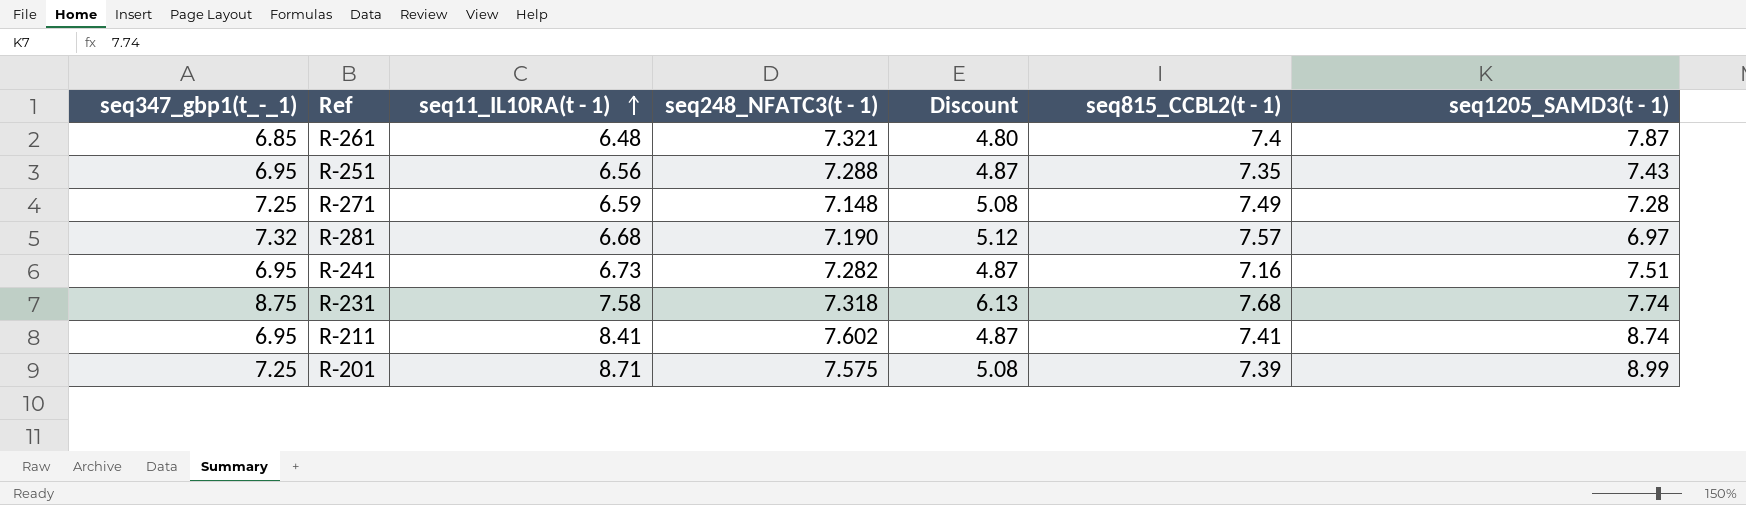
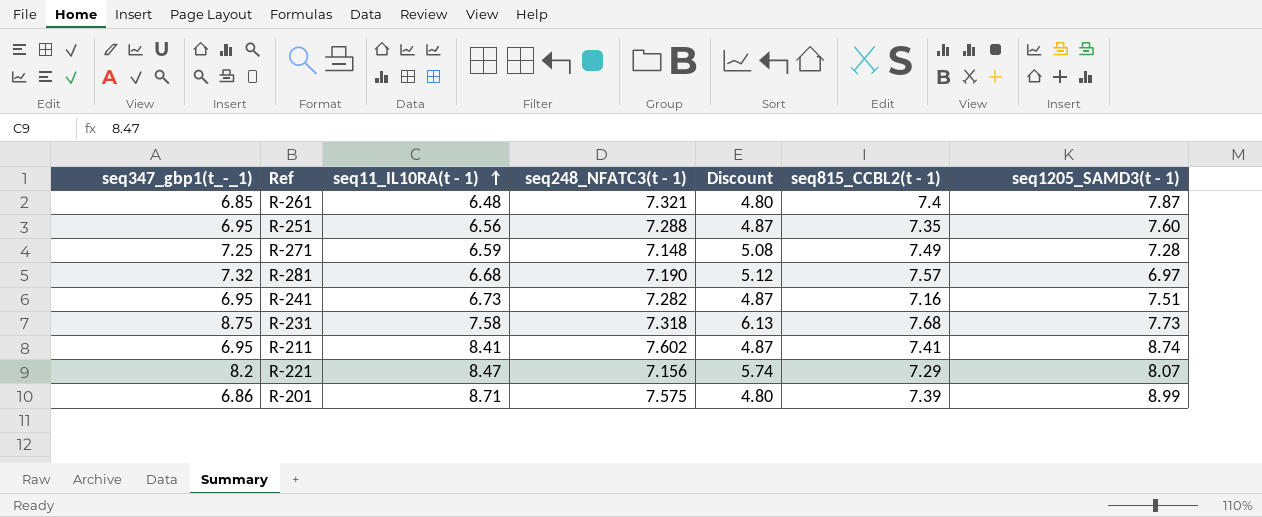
R-251 | seq1205_SAMD3(t - 1): 7.43 -> 7.60
R-231 | seq1205_SAMD3(t - 1): 7.74 -> 7.73
row R-221: none -> 8.2 | 8.47 | 7.156 | 5.74 | 7.29 | 8.07
R-201 | seq347_gbp1(t_-_1): 7.25 -> 6.86
R-201 | Discount: 5.08 -> 4.80

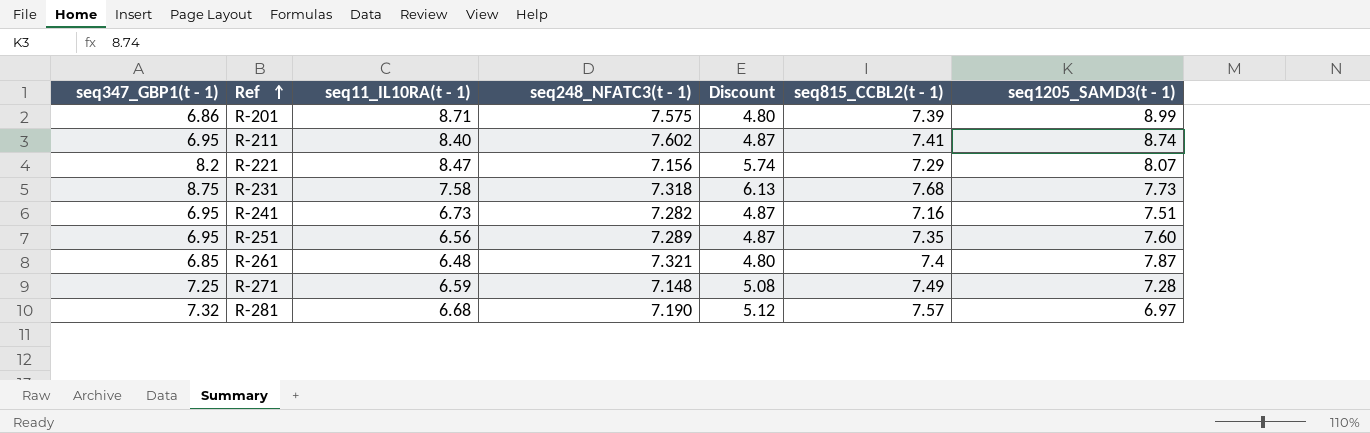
row order: seq11_IL10RA(t - 1) ascending -> Ref ascending
column name: seq347_gbp1(t_-_1) -> seq347_GBP1(t - 1)
R-211 | seq11_IL10RA(t - 1): 8.41 -> 8.40
R-251 | seq248_NFATC3(t - 1): 7.288 -> 7.289

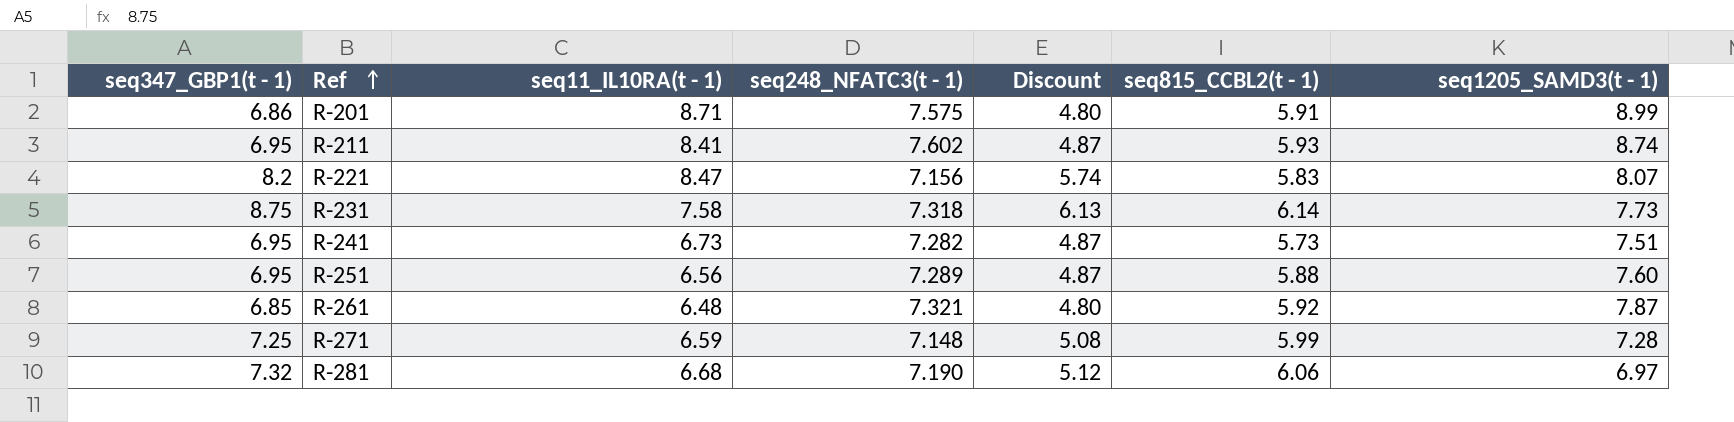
R-201 | seq815_CCBL2(t - 1): 7.39 -> 5.91
R-211 | seq11_IL10RA(t - 1): 8.40 -> 8.41
R-211 | seq815_CCBL2(t - 1): 7.41 -> 5.93
R-221 | seq815_CCBL2(t - 1): 7.29 -> 5.83
R-231 | seq815_CCBL2(t - 1): 7.68 -> 6.14
R-241 | seq815_CCBL2(t - 1): 7.16 -> 5.73
R-251 | seq815_CCBL2(t - 1): 7.35 -> 5.88
R-261 | seq815_CCBL2(t - 1): 7.4 -> 5.92
R-271 | seq815_CCBL2(t - 1): 7.49 -> 5.99
R-281 | seq815_CCBL2(t - 1): 7.57 -> 6.06

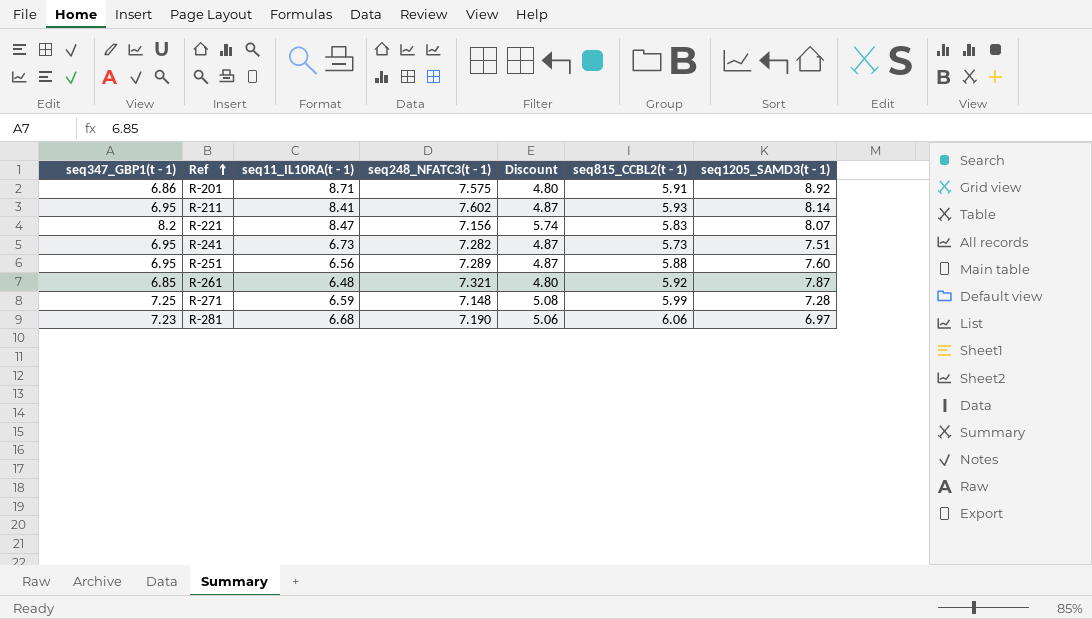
row R-231: 8.75 | 7.58 | 7.318 | 6.13 | 6.14 | 7.73 -> none
R-201 | seq1205_SAMD3(t - 1): 8.99 -> 8.92
R-211 | seq1205_SAMD3(t - 1): 8.74 -> 8.14
R-281 | seq347_GBP1(t - 1): 7.32 -> 7.23
R-281 | Discount: 5.12 -> 5.06

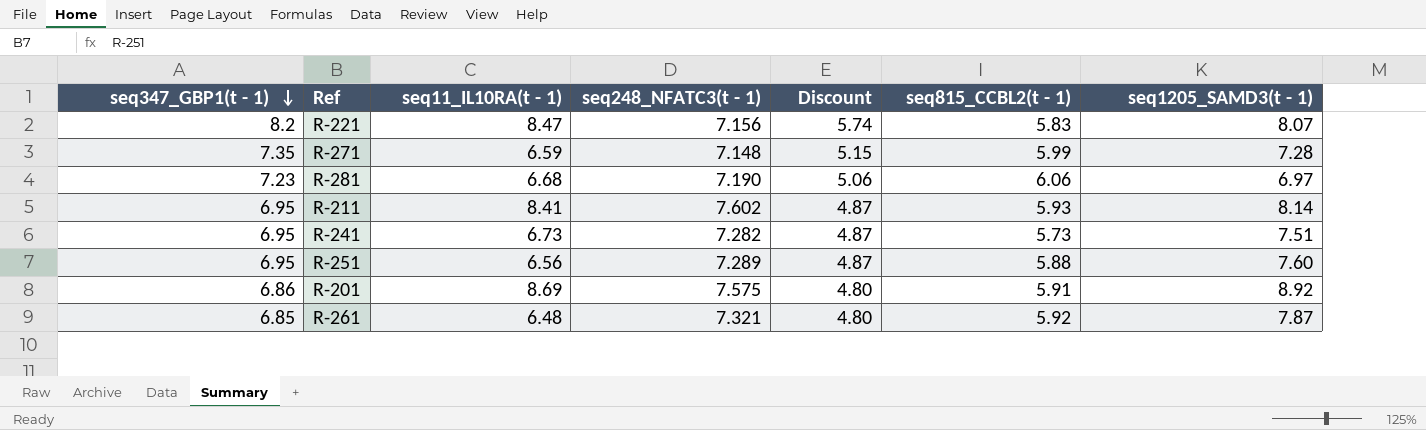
row order: Ref ascending -> seq347_GBP1(t - 1) descending
R-271 | seq347_GBP1(t - 1): 7.25 -> 7.35
R-271 | Discount: 5.08 -> 5.15
R-201 | seq11_IL10RA(t - 1): 8.71 -> 8.69

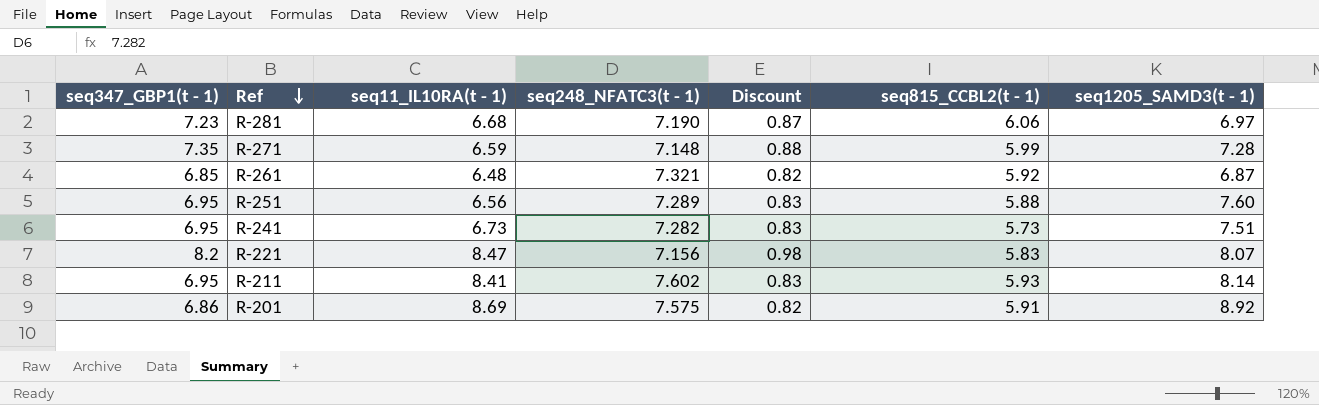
row order: seq347_GBP1(t - 1) descending -> Ref descending
column Discount | formula: [seq347_GBP1(t - 1)] * 0.7 -> [seq347_GBP1(t - 1)] * 0.12
R-261 | seq1205_SAMD3(t - 1): 7.87 -> 6.87

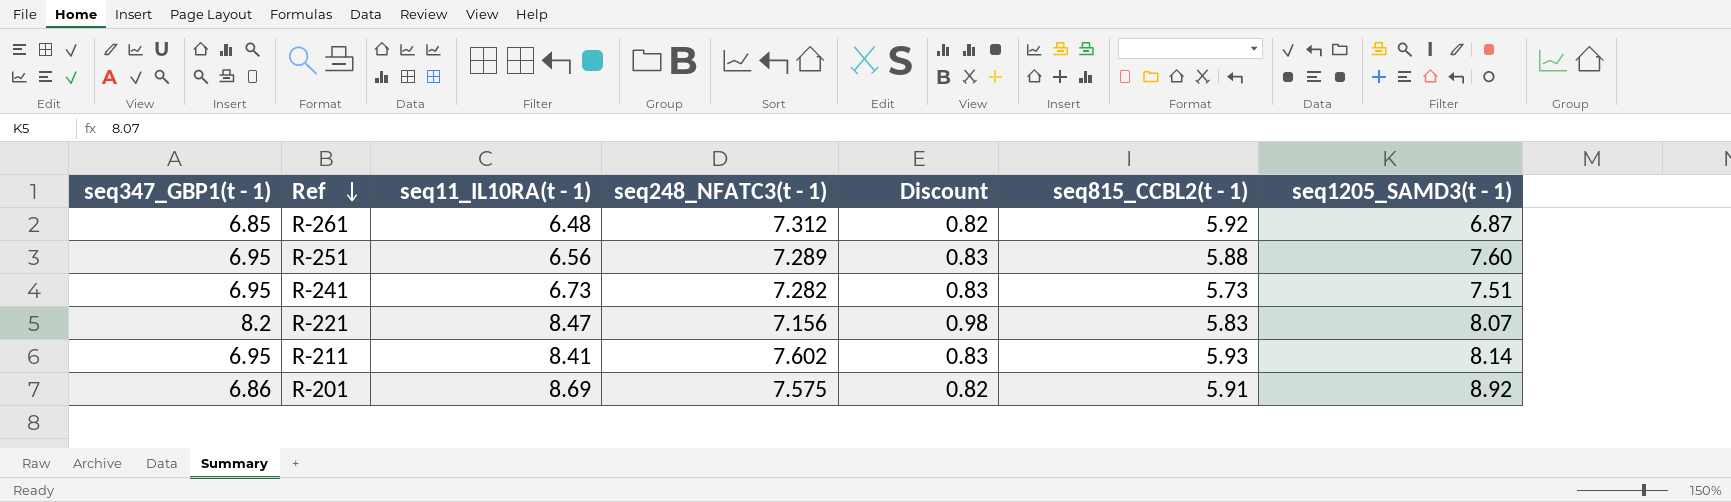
row R-281: 7.23 | 6.68 | 7.190 | 0.87 | 6.06 | 6.97 -> none
row R-271: 7.35 | 6.59 | 7.148 | 0.88 | 5.99 | 7.28 -> none
R-261 | seq248_NFATC3(t - 1): 7.321 -> 7.312

